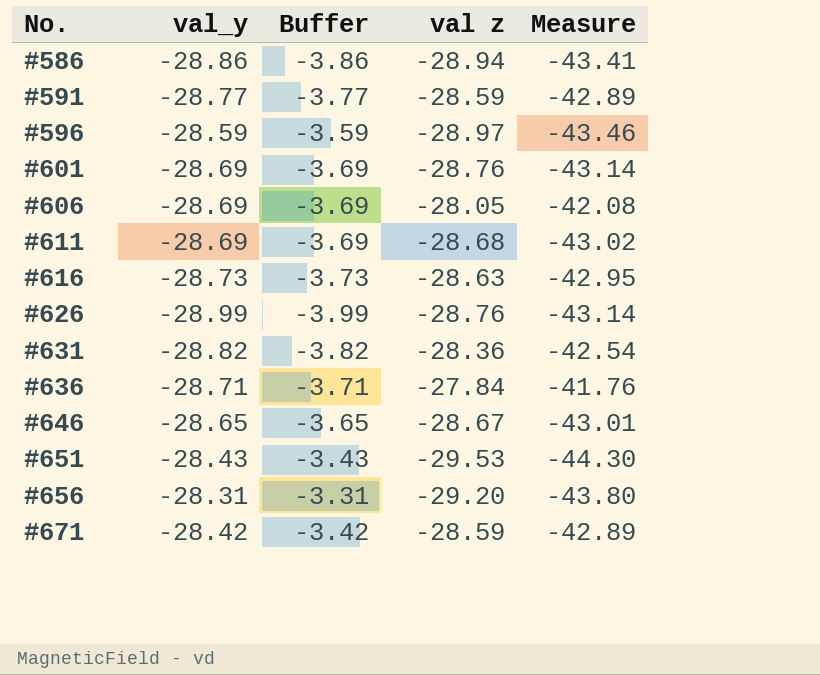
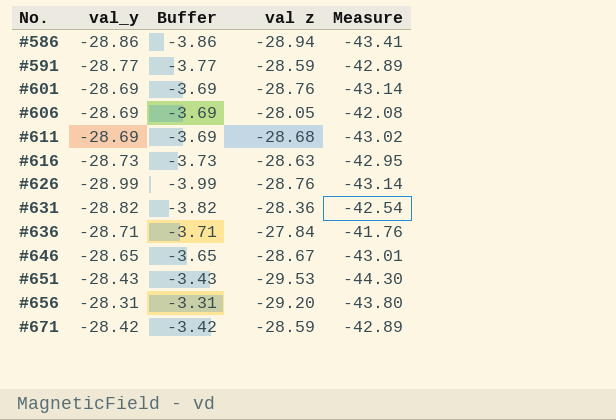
row #596: -28.59 | -3.59 | -28.97 | -43.46 -> none

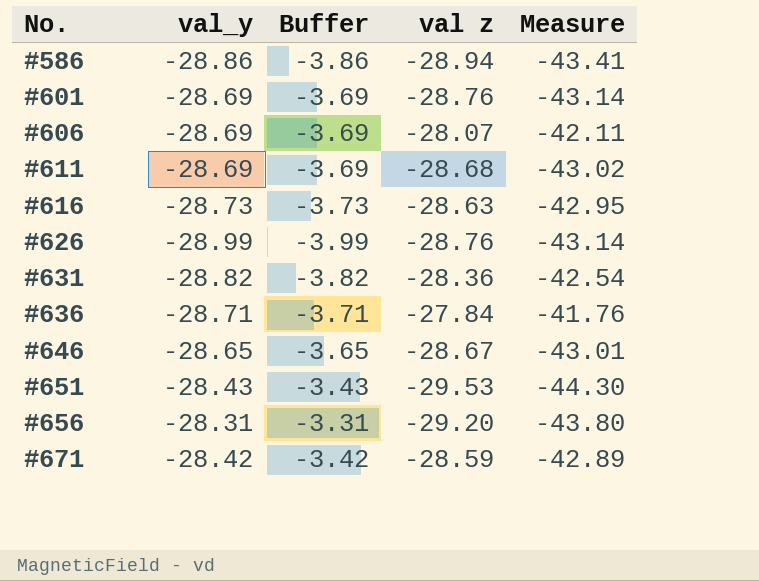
row #591: -28.77 | -3.77 | -28.59 | -42.89 -> none
#606 | val z: -28.05 -> -28.07
#606 | Measure: -42.08 -> -42.11

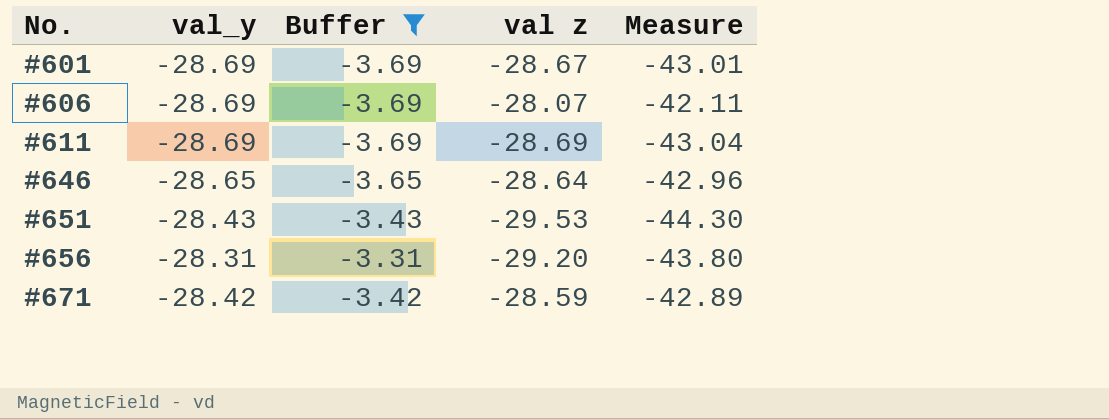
filter: none -> Buffer >= -3.69
#601 | val z: -28.76 -> -28.67
#601 | Measure: -43.14 -> -43.01
#611 | val z: -28.68 -> -28.69
#611 | Measure: -43.02 -> -43.04
#646 | val z: -28.67 -> -28.64
#646 | Measure: -43.01 -> -42.96

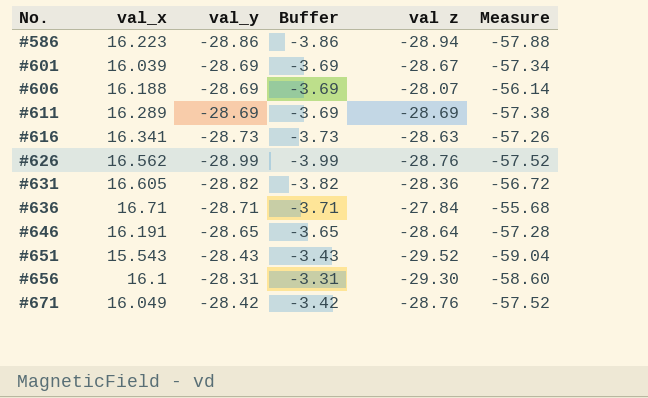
filter: Buffer >= -3.69 -> none
column val_x | position: none -> 2
column Measure | formula: [val z] * 1.5 -> [val z] * 2
#651 | val z: -29.53 -> -29.52
#656 | val z: -29.20 -> -29.30
#671 | val z: -28.59 -> -28.76

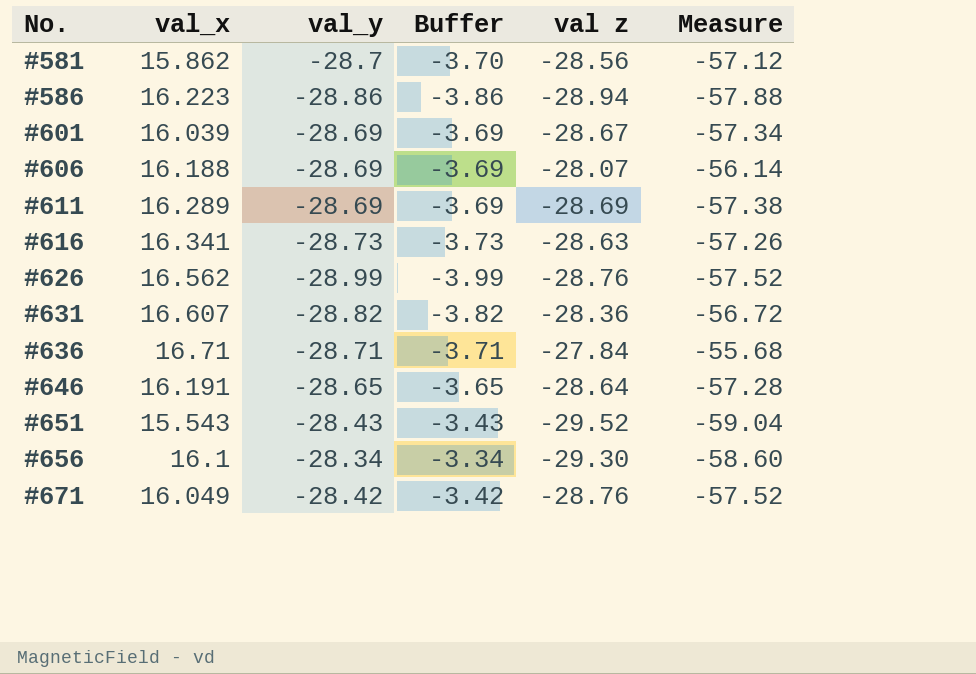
row #581: none -> 15.862 | -28.7 | -3.70 | -28.56 | -57.12
#631 | val_x: 16.605 -> 16.607
#656 | val_y: -28.31 -> -28.34
#656 | Buffer: -3.31 -> -3.34

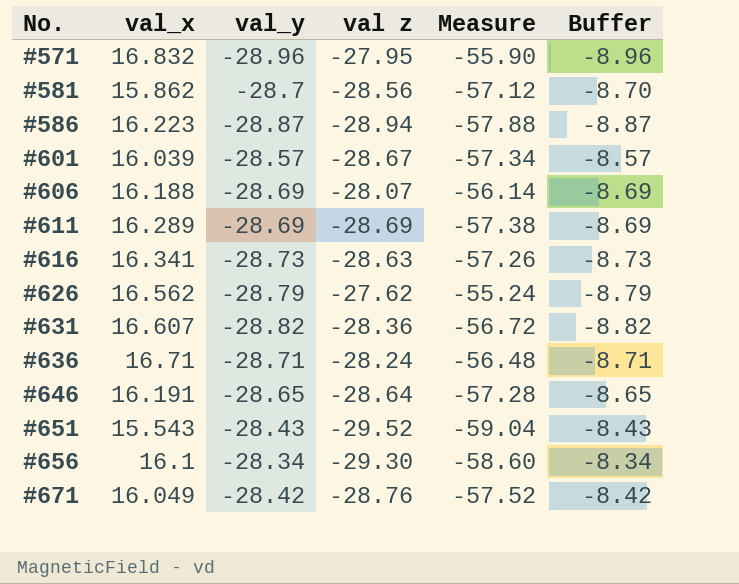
column Buffer | formula: [val_y] + 25 -> [val_y] + 20
column Buffer | position: 4 -> 6
row #571: none -> 16.832 | -28.96 | -27.95 | -55.90 | -8.96
#586 | val_y: -28.86 -> -28.87
#601 | val_y: -28.69 -> -28.57
#626 | val_y: -28.99 -> -28.79
#626 | val z: -28.76 -> -27.62
#626 | Measure: -57.52 -> -55.24
#636 | val z: -27.84 -> -28.24
#636 | Measure: -55.68 -> -56.48

